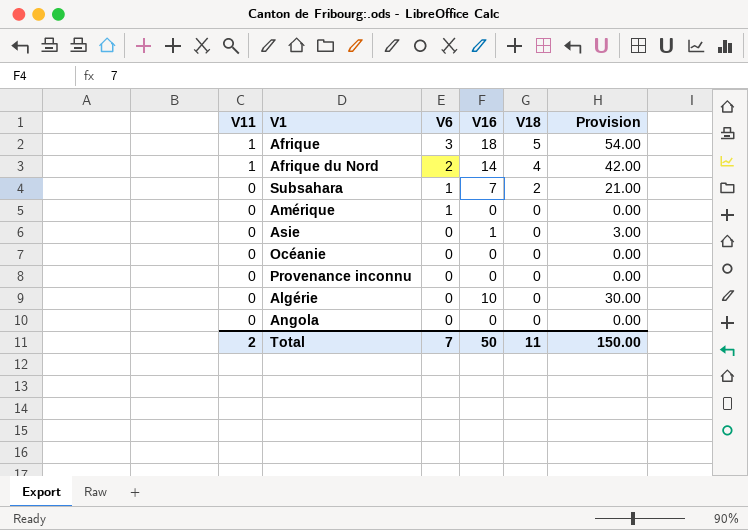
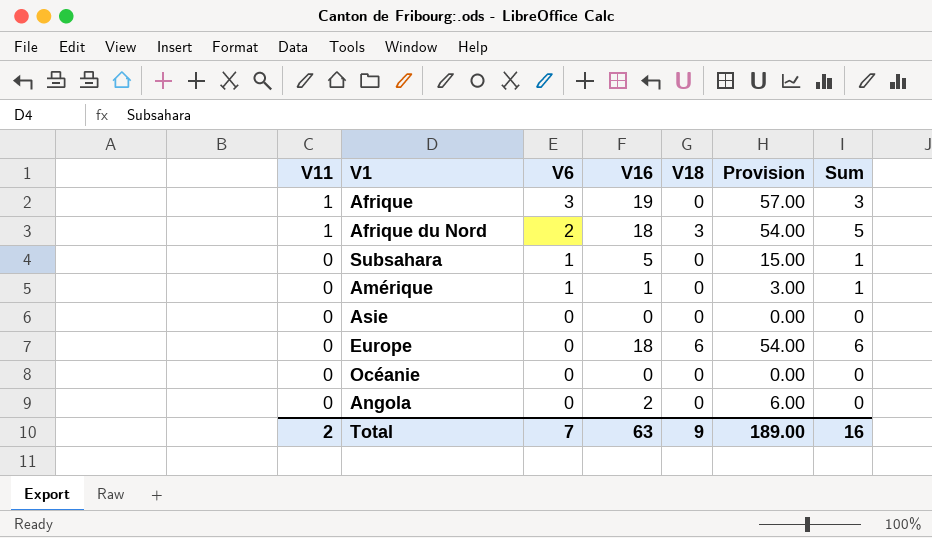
column Sum | formula: none -> [V6] + [V18]
row Provenance inconnu: 0 | 0 | 0 | 0 | 0.00 -> none
row Algérie: 0 | 0 | 10 | 0 | 30.00 -> none
Afrique | V16: 18 -> 19
Afrique | V18: 5 -> 0
Afrique | Provision: 54.00 -> 57.00
Afrique du Nord | V16: 14 -> 18
Afrique du Nord | V18: 4 -> 3
Afrique du Nord | Provision: 42.00 -> 54.00
Subsahara | V16: 7 -> 5
Subsahara | V18: 2 -> 0
Subsahara | Provision: 21.00 -> 15.00
Amérique | V16: 0 -> 1
Amérique | Provision: 0.00 -> 3.00
Asie | V16: 1 -> 0
Asie | Provision: 3.00 -> 0.00
row Europe: none -> 0 | 0 | 18 | 6 | 54.00 | 6
Angola | V16: 0 -> 2
Angola | Provision: 0.00 -> 6.00
Total | V16: 50 -> 63
Total | V18: 11 -> 9
Total | Provision: 150.00 -> 189.00

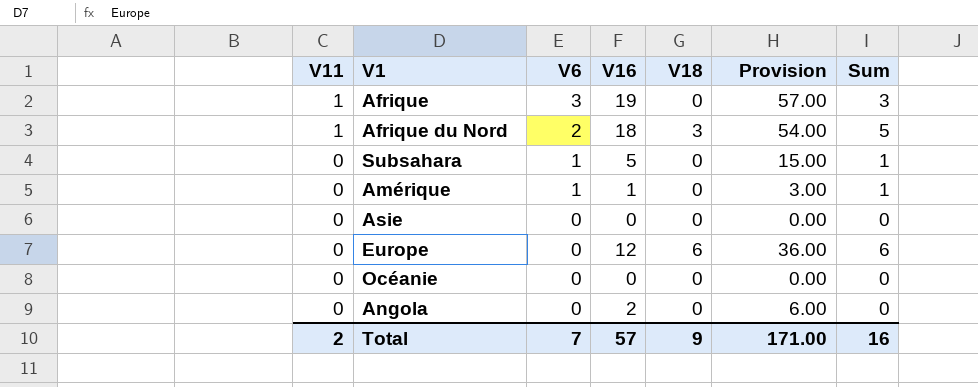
Europe | V16: 18 -> 12
Europe | Provision: 54.00 -> 36.00
Total | V16: 63 -> 57
Total | Provision: 189.00 -> 171.00

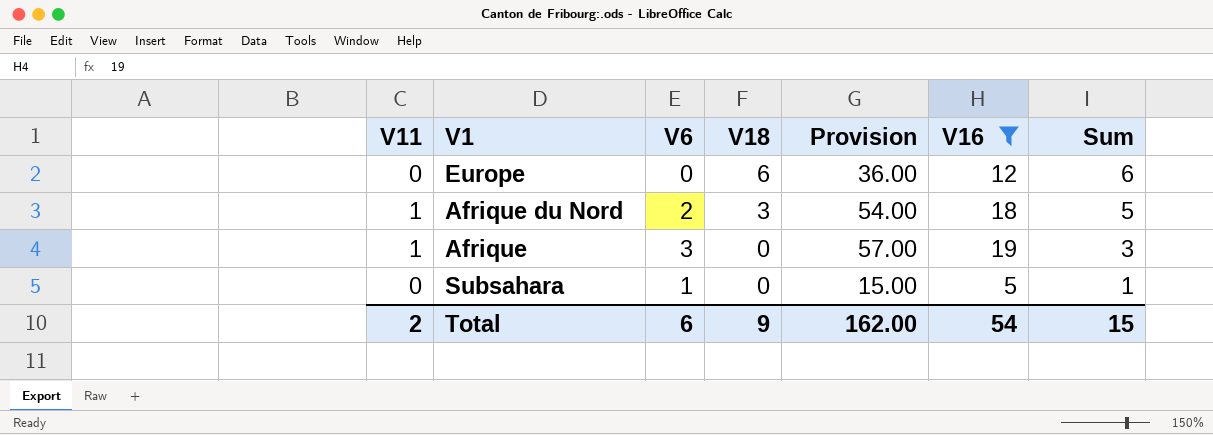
filter: none -> V16 >= 5
row order: V11 descending -> V18 descending
column V16 | position: 4 -> 6
Total | V6: 7 -> 6
Total | Provision: 171.00 -> 162.00
Total | V16: 57 -> 54
Total | Sum: 16 -> 15

